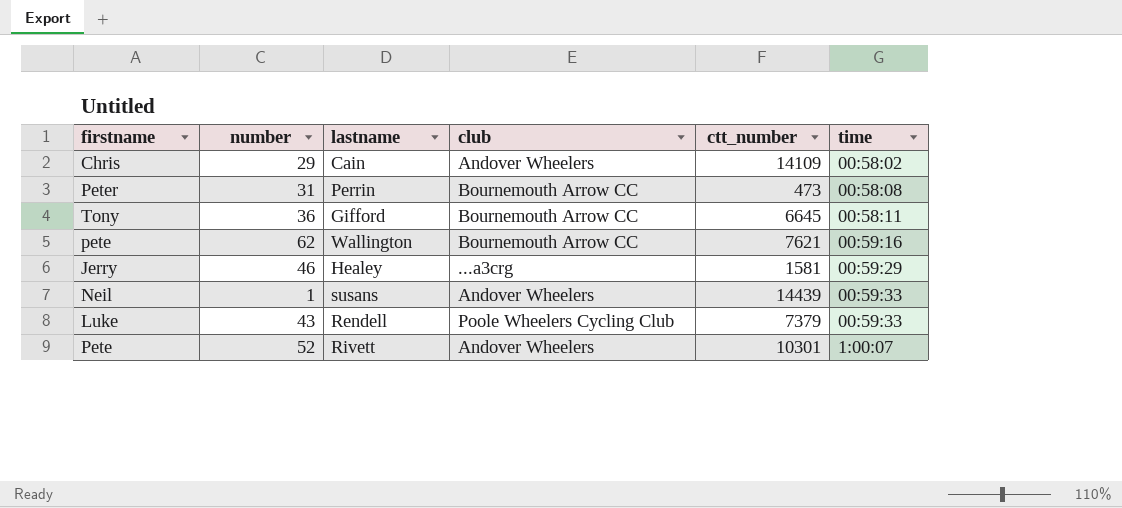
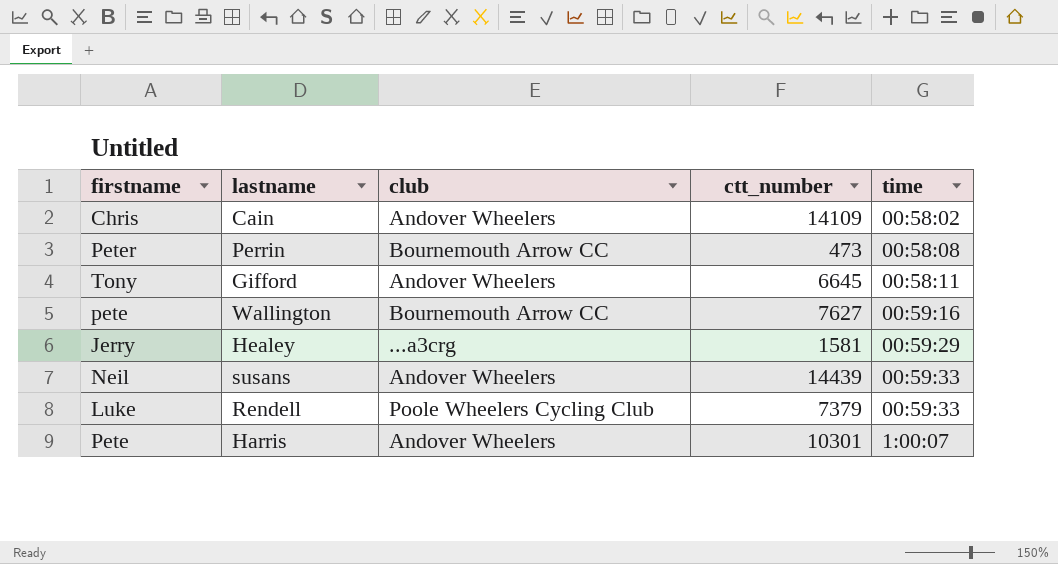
column number | position: 2 -> none
Tony | club: Bournemouth Arrow CC -> Andover Wheelers
pete | ctt_number: 7621 -> 7627
Pete | lastname: Rivett -> Harris

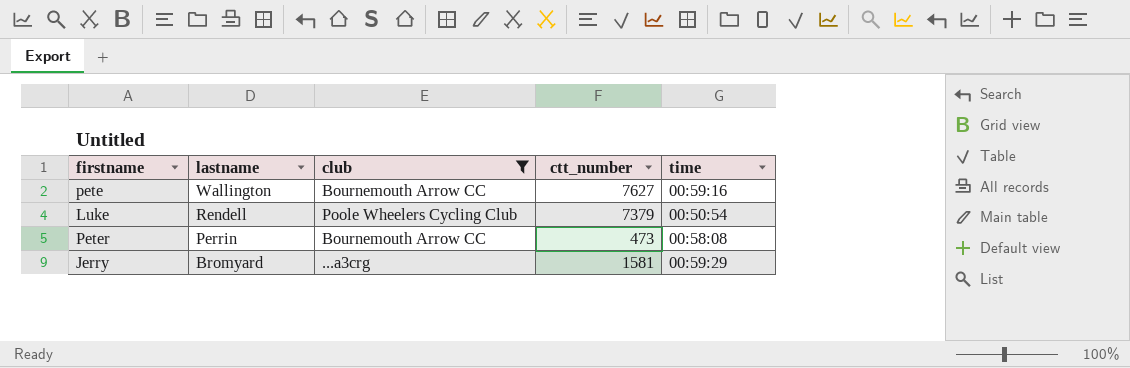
filter: none -> club != Andover Wheelers
row order: time ascending -> lastname descending
Luke | time: 00:59:33 -> 00:50:54
Jerry | lastname: Healey -> Bromyard

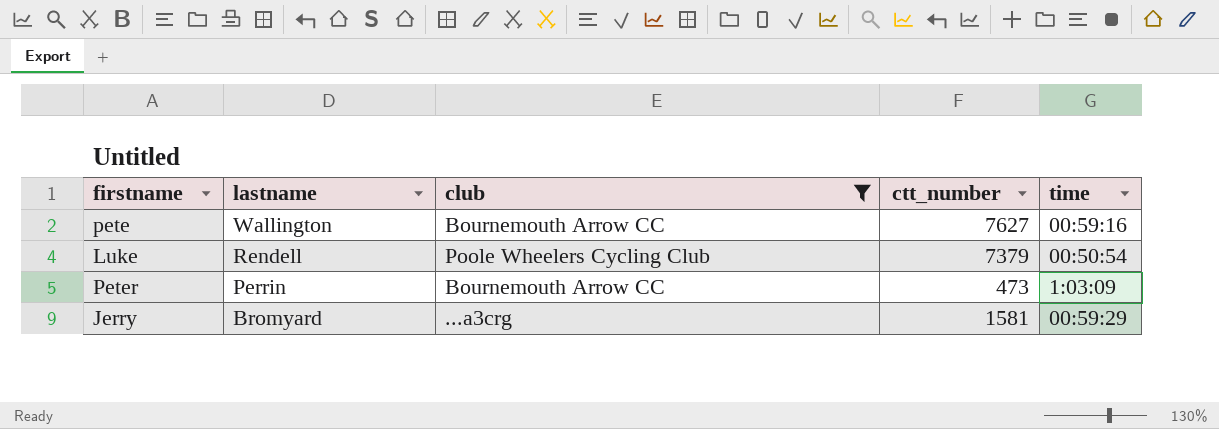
Peter | time: 00:58:08 -> 1:03:09

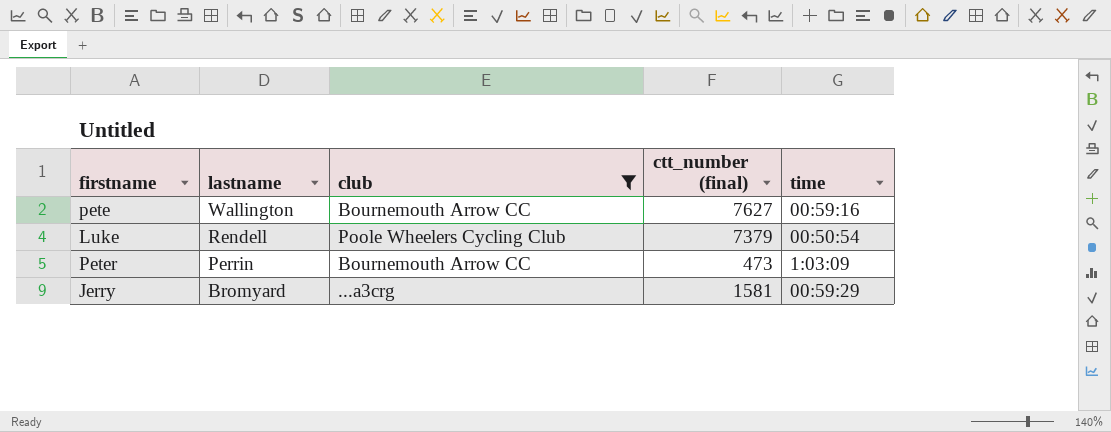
column name: ctt_number -> ctt_number (final)

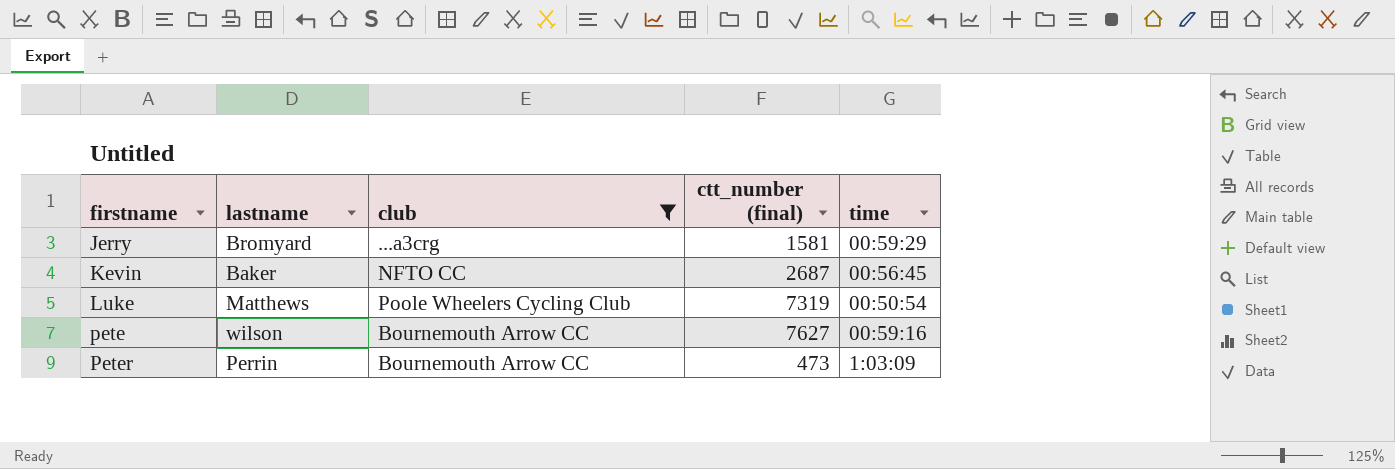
row order: lastname descending -> firstname ascending
row Kevin: none -> Baker | NFTO CC | 2687 | 00:56:45
Luke | lastname: Rendell -> Matthews
Luke | ctt_number (final): 7379 -> 7319
pete | lastname: Wallington -> wilson

